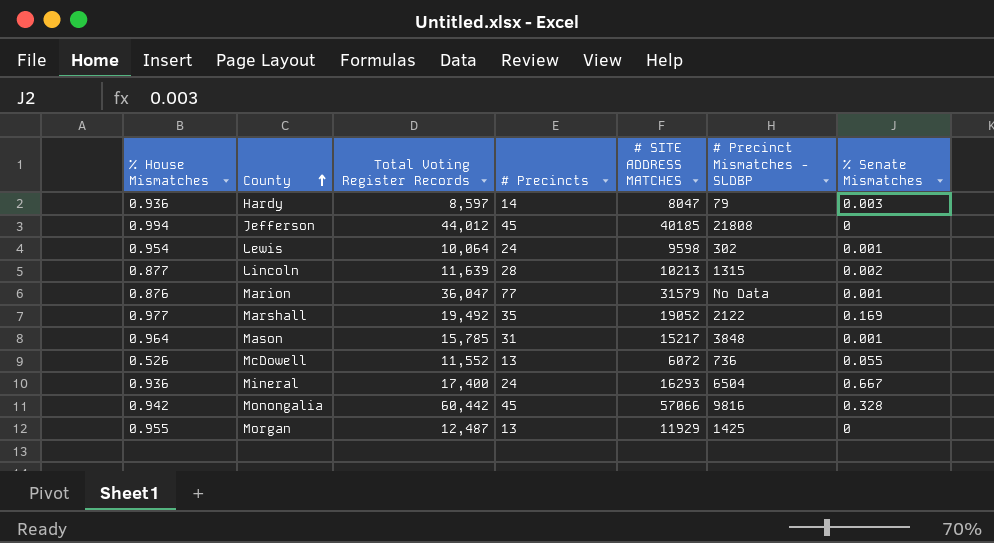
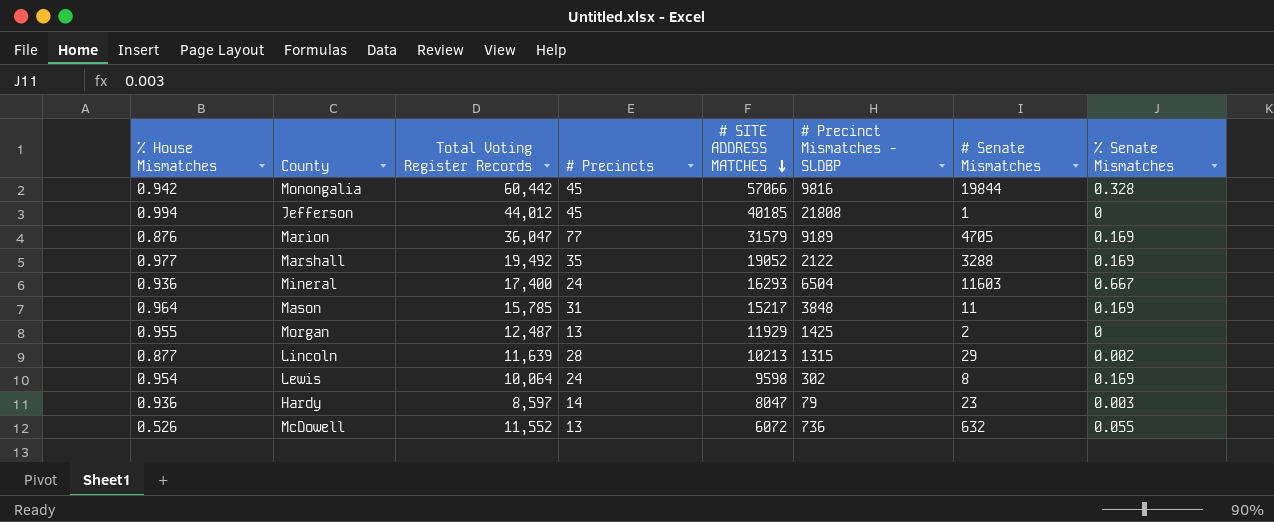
row order: County ascending -> # SITE ADDRESS MATCHES descending
column # Senate Mismatches | position: none -> 7
Marion | # Precinct Mismatches - SLDBP: No Data -> 9189
Marion | % Senate Mismatches: 0.001 -> 0.169
Mason | % Senate Mismatches: 0.001 -> 0.169
Lewis | % Senate Mismatches: 0.001 -> 0.169

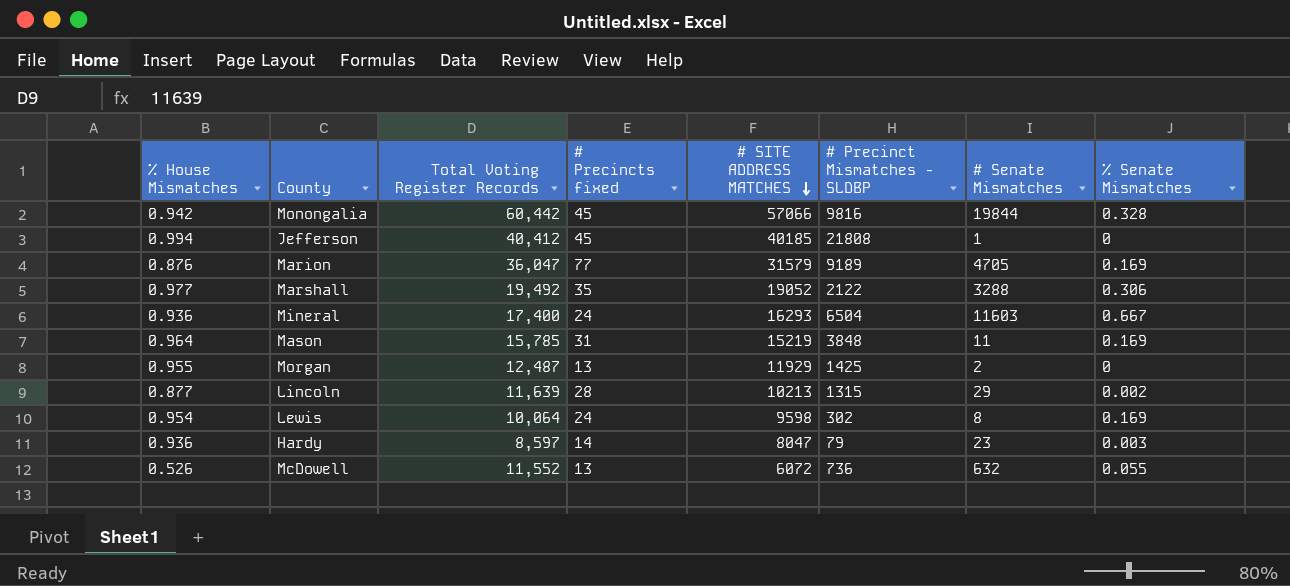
column name: # Precincts -> # Precincts fixed
Jefferson | Total Voting Register Records: 44,012 -> 40,412
Marshall | % Senate Mismatches: 0.169 -> 0.306
Mason | # SITE ADDRESS MATCHES: 15217 -> 15219

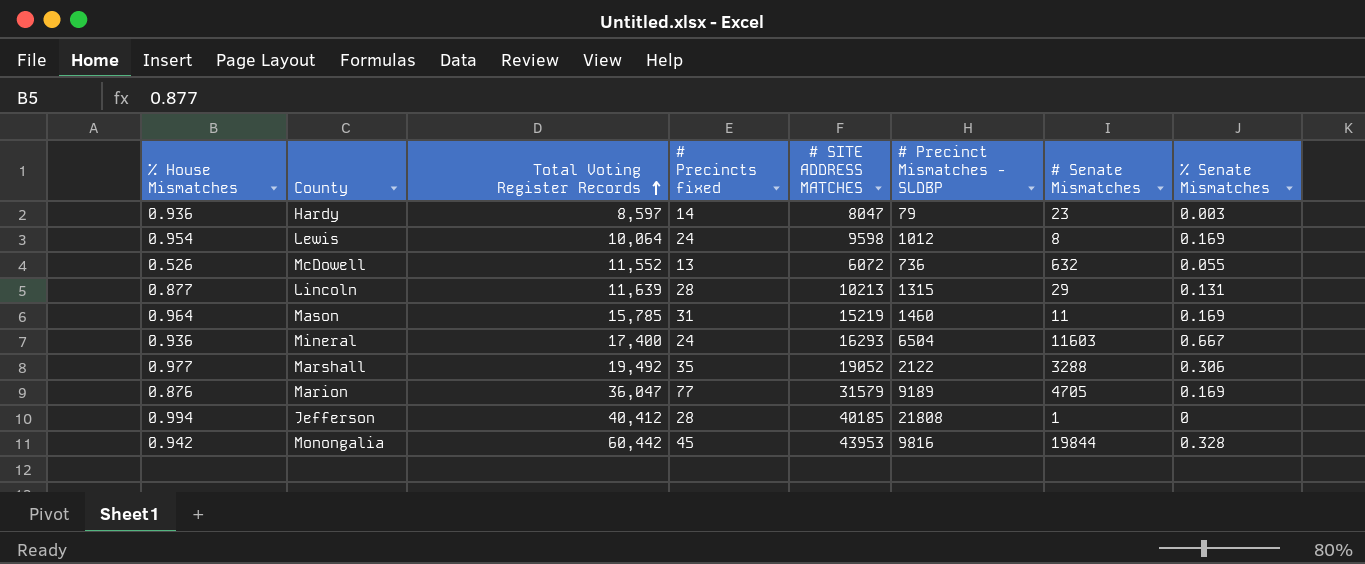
row order: # SITE ADDRESS MATCHES descending -> Total Voting Register Records ascending
row Morgan: 0.955 | 12,487 | 13 | 11929 | 1425 | 2 | 0 -> none
Lewis | # Precinct Mismatches - SLDBP: 302 -> 1012
Lincoln | % Senate Mismatches: 0.002 -> 0.131
Mason | # Precinct Mismatches - SLDBP: 3848 -> 1460
Jefferson | # Precincts fixed: 45 -> 28
Monongalia | # SITE ADDRESS MATCHES: 57066 -> 43953

